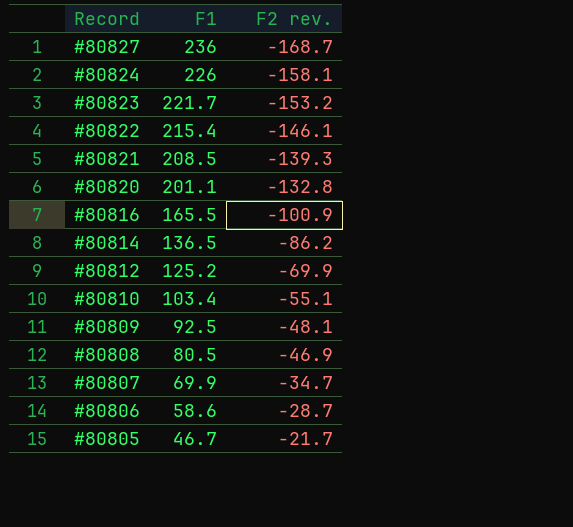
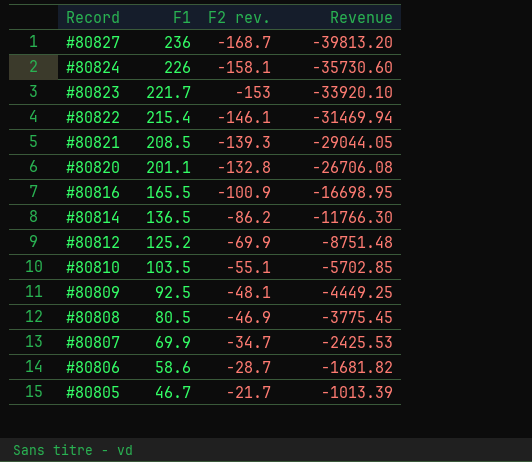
column Revenue | formula: none -> [F1] * [F2 rev.]
#80823 | F2 rev.: -153.2 -> -153
#80810 | F1: 103.4 -> 103.5

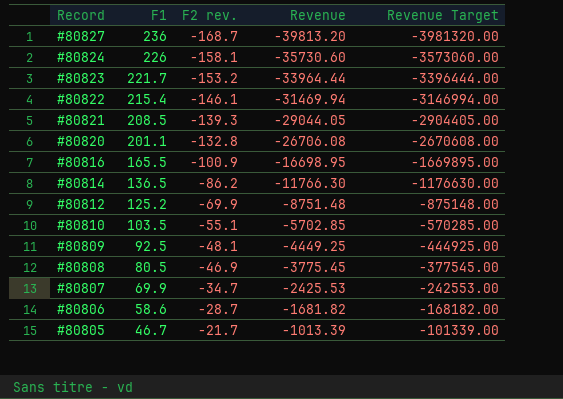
column Revenue Target | formula: none -> [Revenue] * 100
#80823 | F2 rev.: -153 -> -153.2
#80823 | Revenue: -33920.10 -> -33964.44

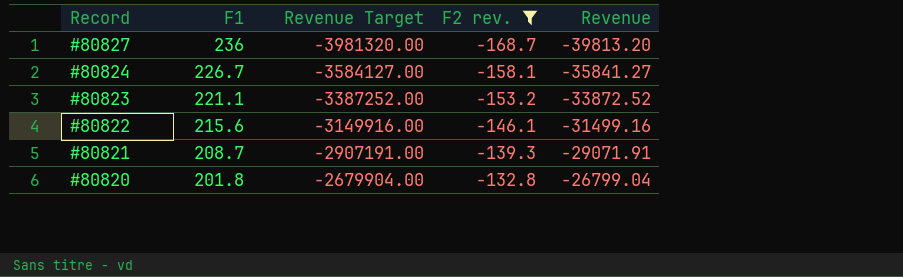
filter: none -> F2 rev. <= -132.8
column Revenue Target | position: 5 -> 3
#80824 | F1: 226 -> 226.7
#80824 | Revenue Target: -3573060.00 -> -3584127.00
#80824 | Revenue: -35730.60 -> -35841.27
#80823 | F1: 221.7 -> 221.1
#80823 | Revenue Target: -3396444.00 -> -3387252.00
#80823 | Revenue: -33964.44 -> -33872.52
#80822 | F1: 215.4 -> 215.6
#80822 | Revenue Target: -3146994.00 -> -3149916.00
#80822 | Revenue: -31469.94 -> -31499.16
#80821 | F1: 208.5 -> 208.7
#80821 | Revenue Target: -2904405.00 -> -2907191.00
#80821 | Revenue: -29044.05 -> -29071.91
#80820 | F1: 201.1 -> 201.8
#80820 | Revenue Target: -2670608.00 -> -2679904.00
#80820 | Revenue: -26706.08 -> -26799.04

